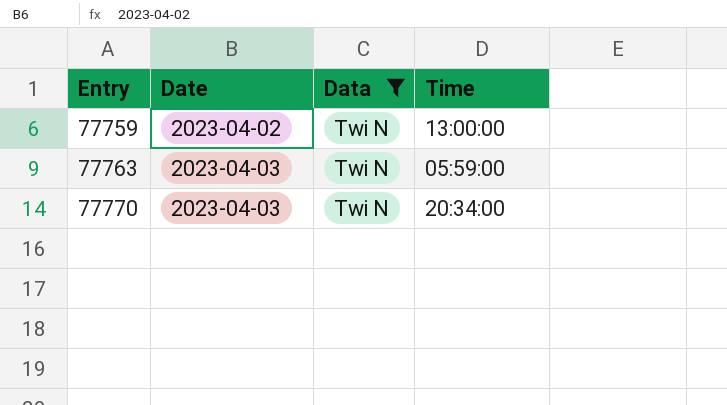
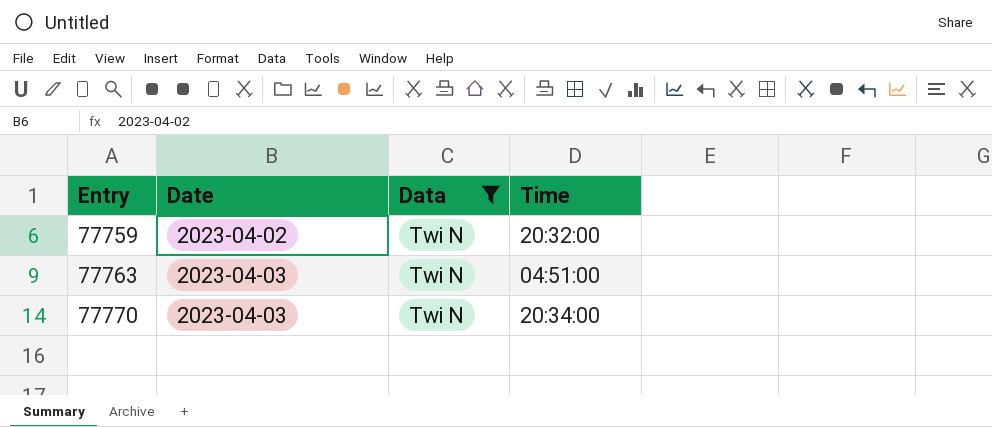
77759 | Time: 13:00:00 -> 20:32:00
77763 | Time: 05:59:00 -> 04:51:00

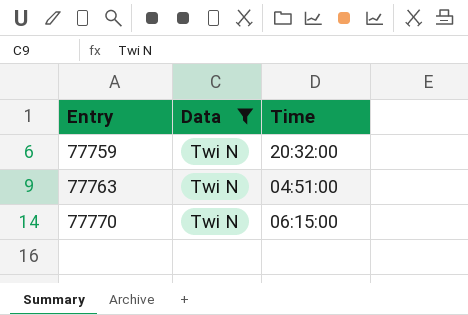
column Date | position: 2 -> none
77770 | Time: 20:34:00 -> 06:15:00

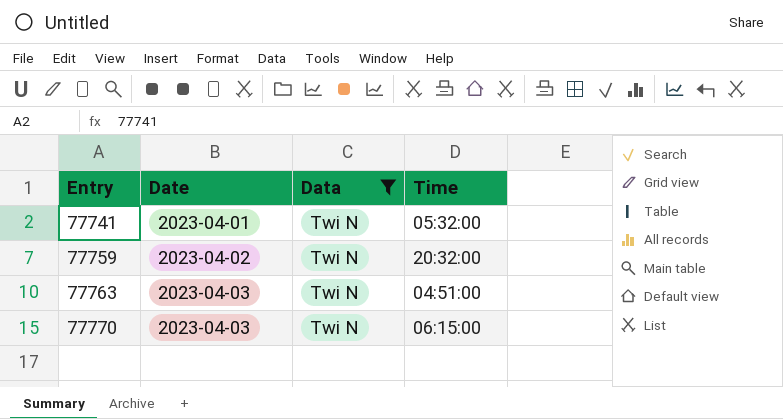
column Date | position: none -> 2
row 77741: none -> 2023-04-01 | Twi N | 05:32:00

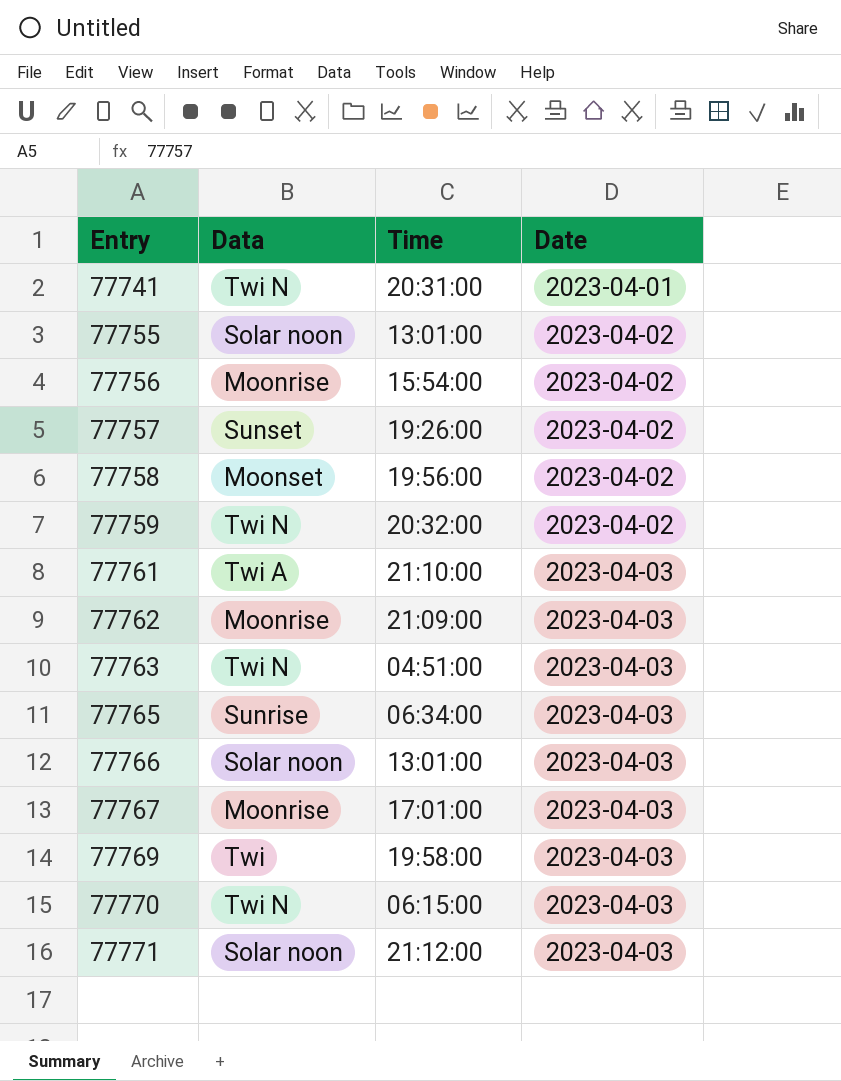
filter: Data = Twi N -> none
column Date | position: 2 -> 4
77741 | Time: 05:32:00 -> 20:31:00

